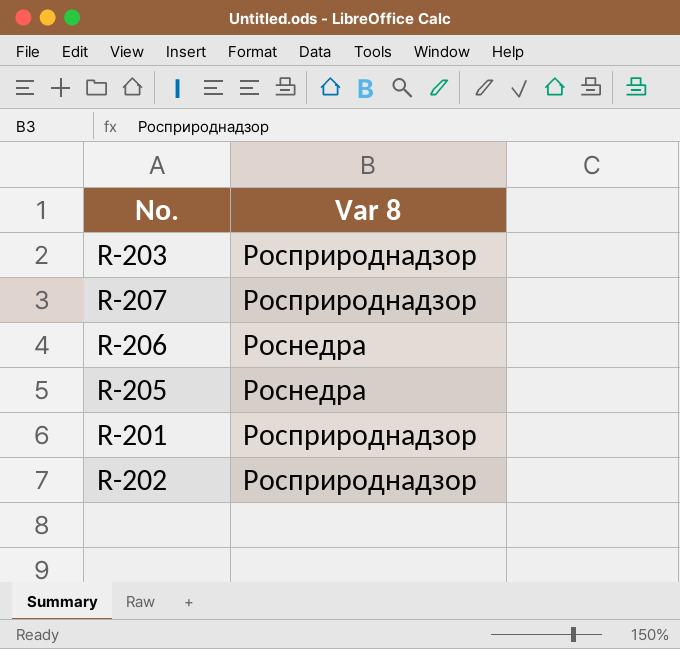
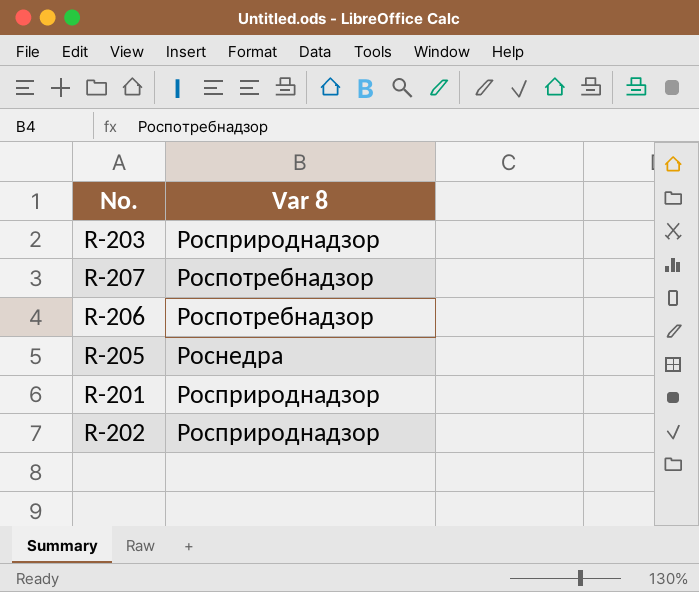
R-207 | Var 8: Росприроднадзор -> Роспотребнадзор
R-206 | Var 8: Роснедра -> Роспотребнадзор

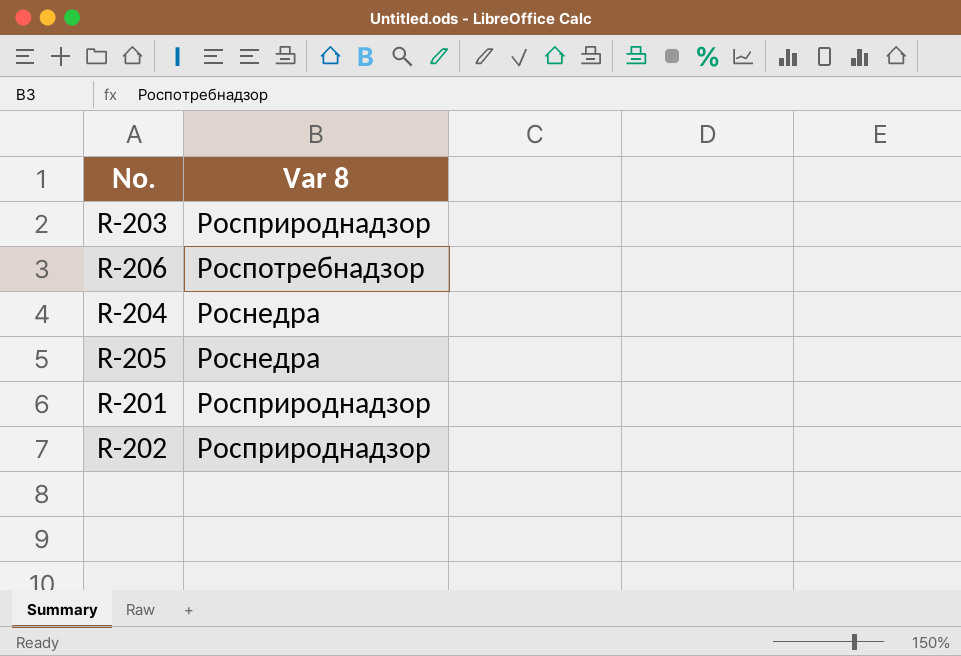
row R-207: Роспотребнадзор -> none
row R-204: none -> Роснедра

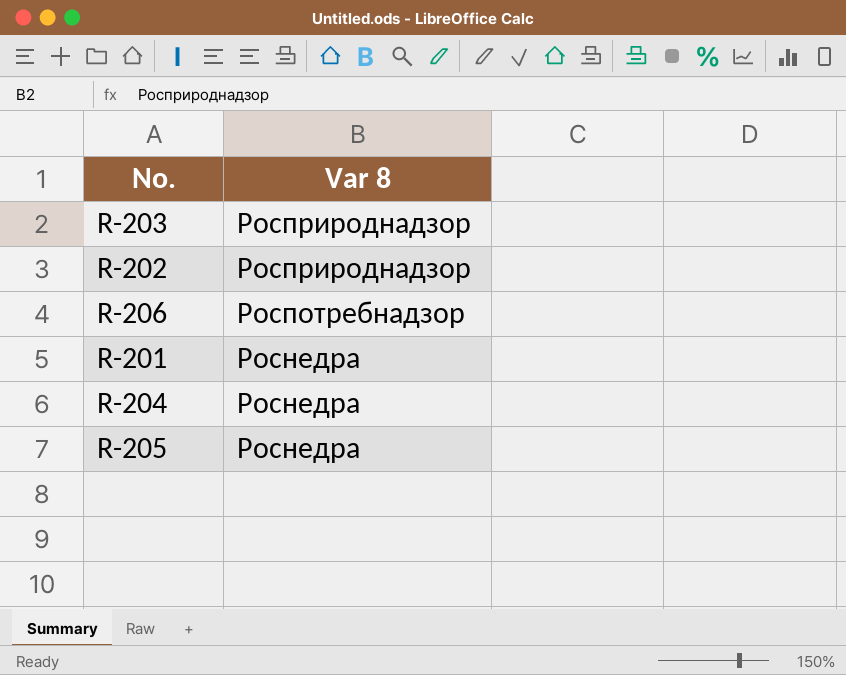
row order: none -> Var 8 descending
R-201 | Var 8: Росприроднадзор -> Роснедра

